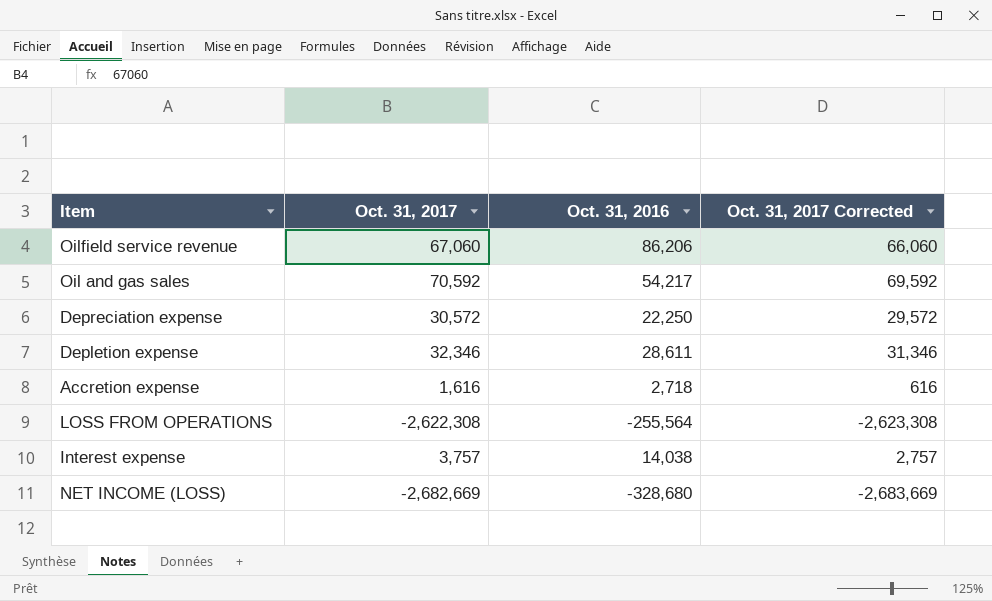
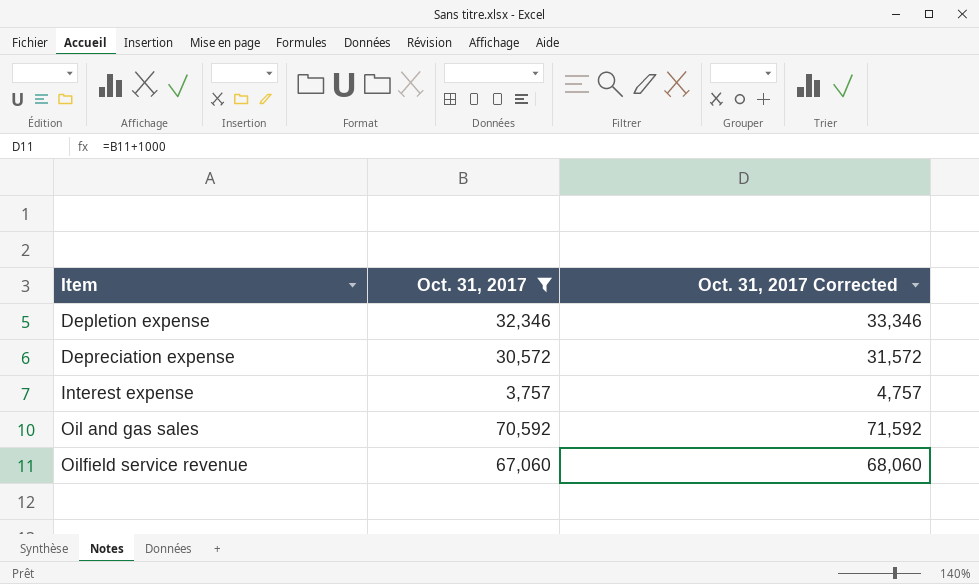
filter: none -> Oct. 31, 2017 >= 3,757
row order: none -> Item ascending
column Oct. 31, 2016 | position: 3 -> none
column Oct. 31, 2017 Corrected | formula: [Oct. 31, 2017] - 1000 -> [Oct. 31, 2017] + 1000

